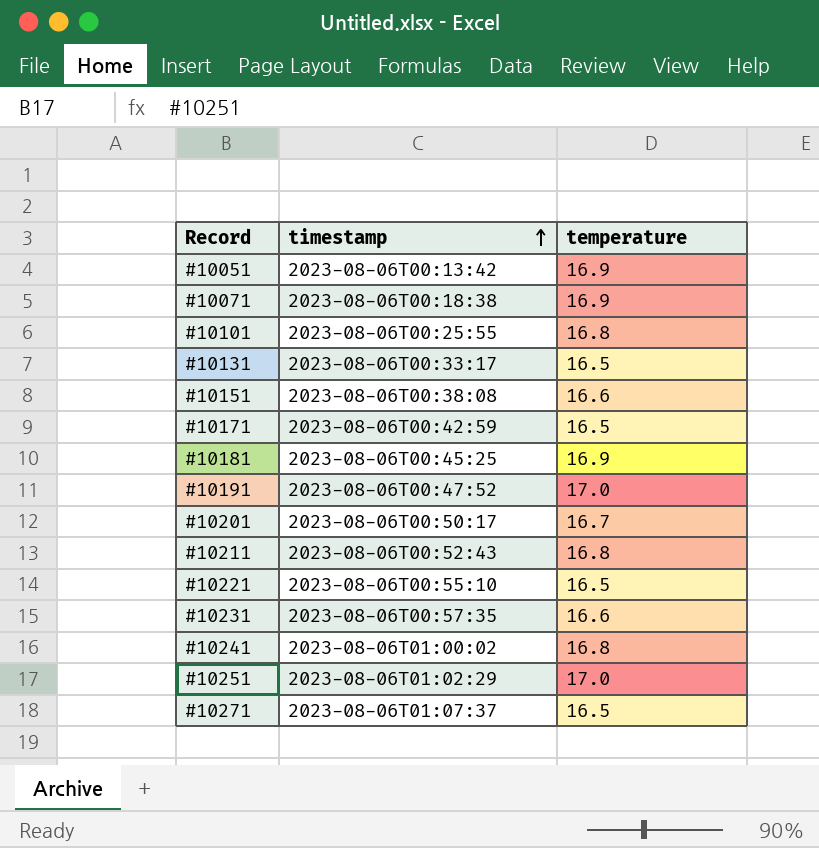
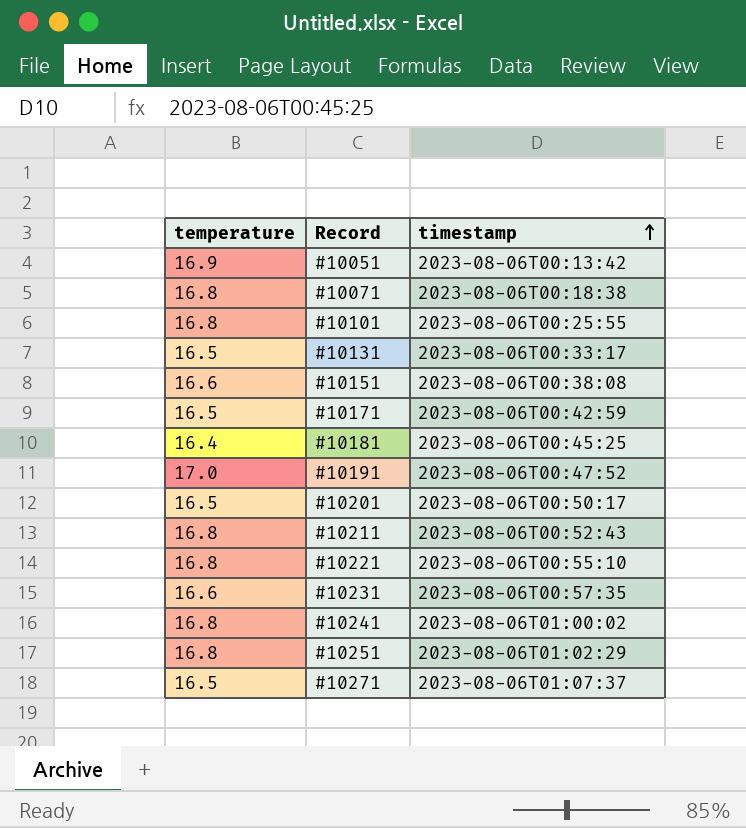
column temperature | position: 3 -> 1
#10071 | temperature: 16.9 -> 16.8
#10181 | temperature: 16.9 -> 16.4
#10201 | temperature: 16.7 -> 16.5
#10221 | temperature: 16.5 -> 16.8
#10251 | temperature: 17.0 -> 16.8

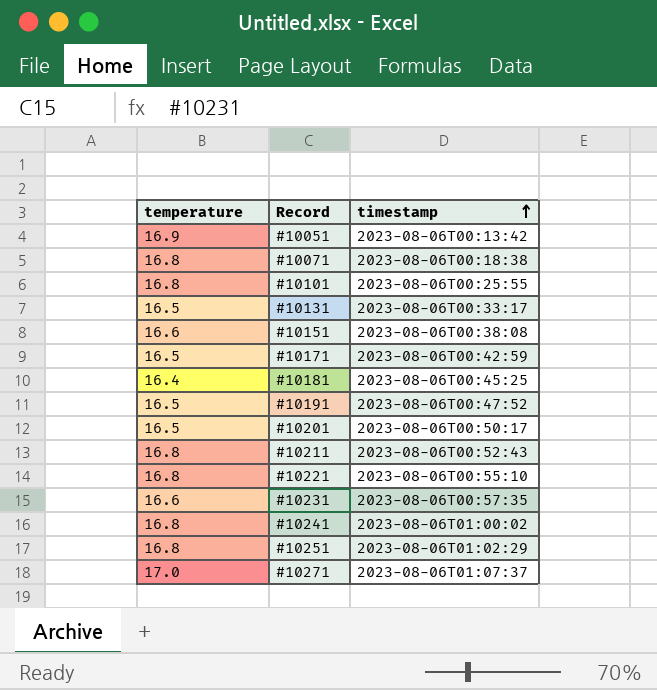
#10191 | temperature: 17.0 -> 16.5
#10271 | temperature: 16.5 -> 17.0

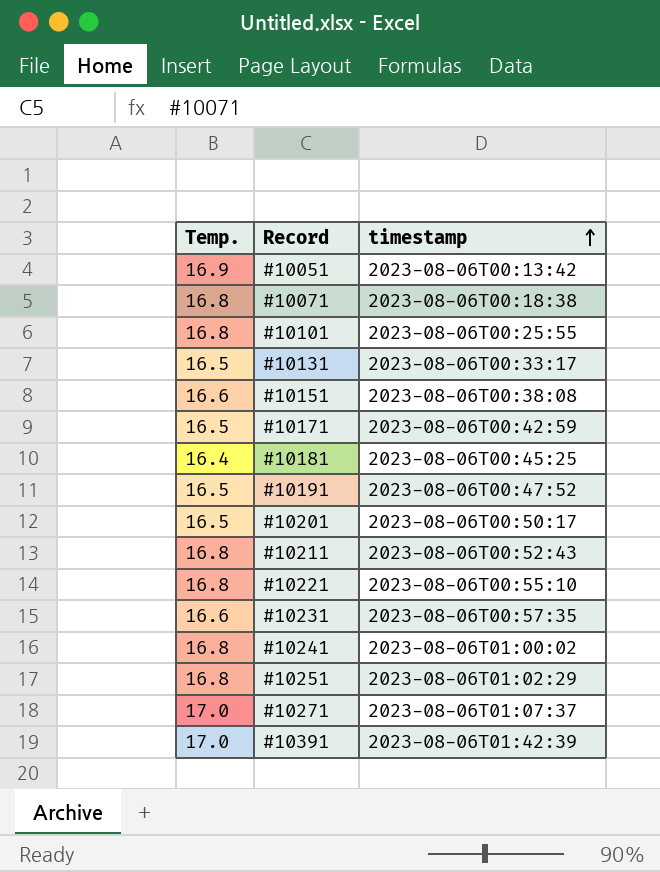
column name: temperature -> Temp.
row #10391: none -> 17.0 | 2023-08-06T01:42:39

